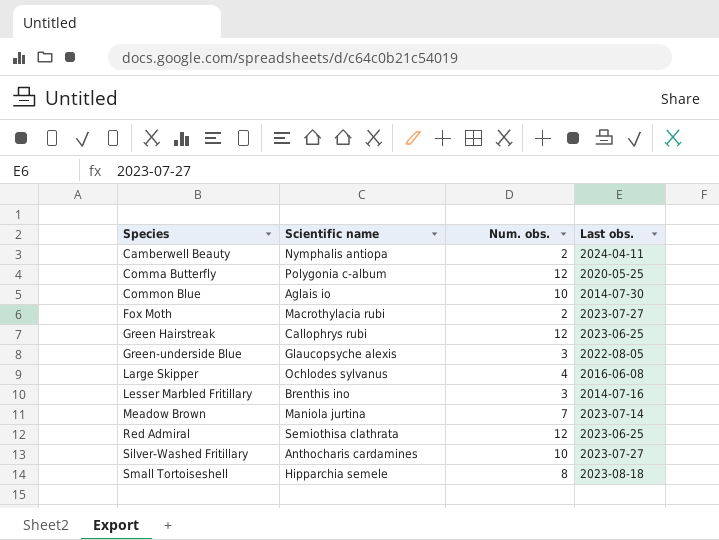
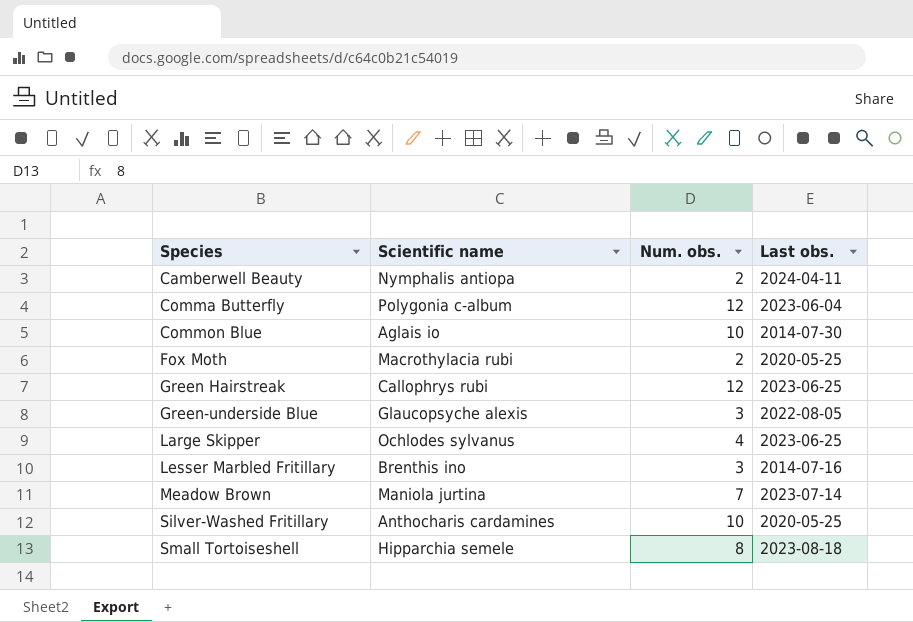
row Red Admiral: Semiothisa clathrata | 12 | 2023-06-25 -> none
Comma Butterfly | Last obs.: 2020-05-25 -> 2023-06-04
Fox Moth | Last obs.: 2023-07-27 -> 2020-05-25
Large Skipper | Last obs.: 2016-06-08 -> 2023-06-25
Silver-Washed Fritillary | Last obs.: 2023-07-27 -> 2020-05-25

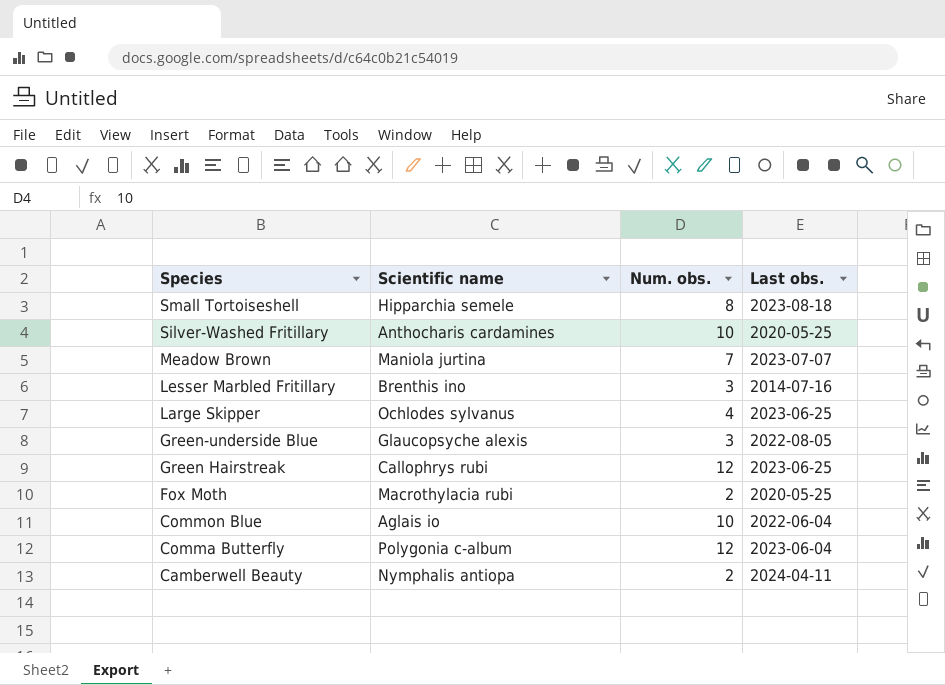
row order: Species ascending -> Species descending
Meadow Brown | Last obs.: 2023-07-14 -> 2023-07-07
Common Blue | Last obs.: 2014-07-30 -> 2022-06-04

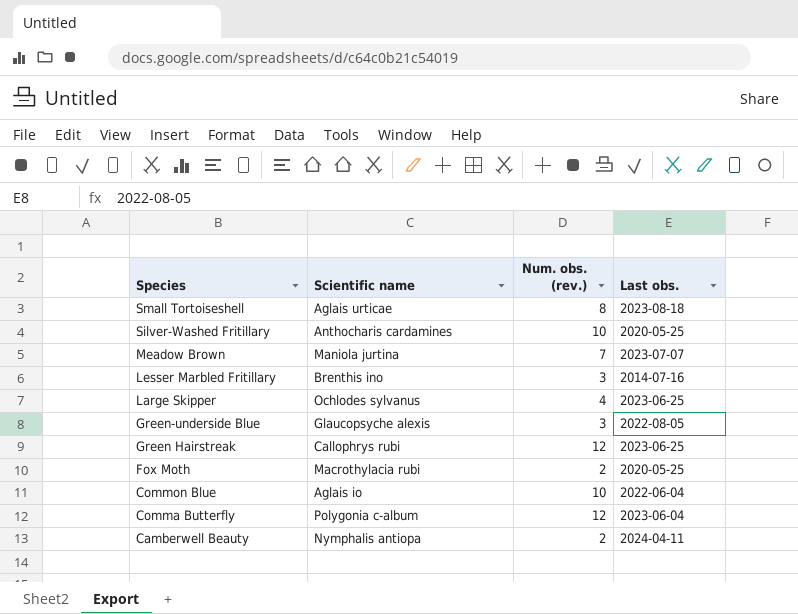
column name: Num. obs. -> Num. obs. (rev.)
Small Tortoiseshell | Scientific name: Hipparchia semele -> Aglais urticae

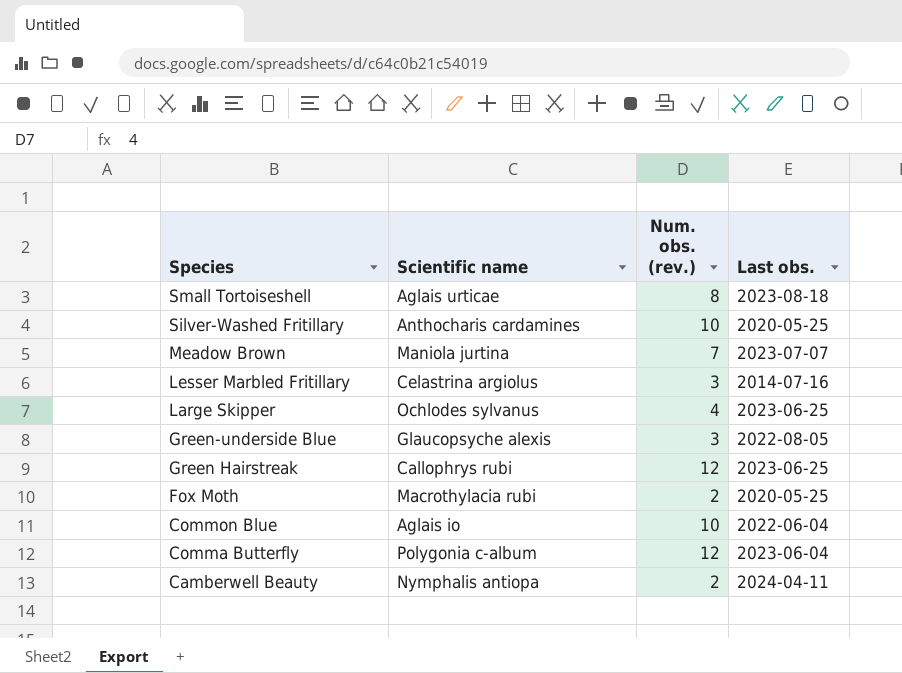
Lesser Marbled Fritillary | Scientific name: Brenthis ino -> Celastrina argiolus

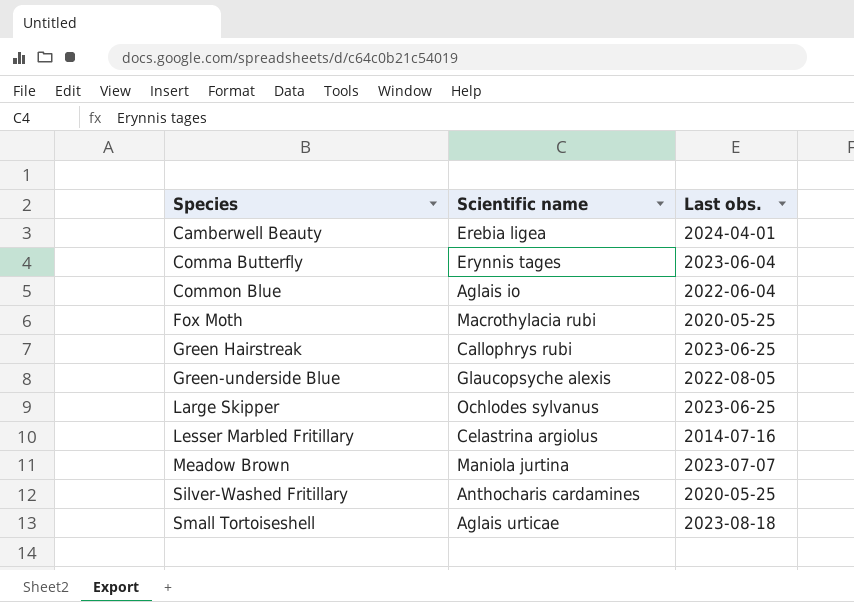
row order: Species descending -> Species ascending
column Num. obs. (rev.) | position: 3 -> none
Camberwell Beauty | Scientific name: Nymphalis antiopa -> Erebia ligea
Camberwell Beauty | Last obs.: 2024-04-11 -> 2024-04-01
Comma Butterfly | Scientific name: Polygonia c-album -> Erynnis tages

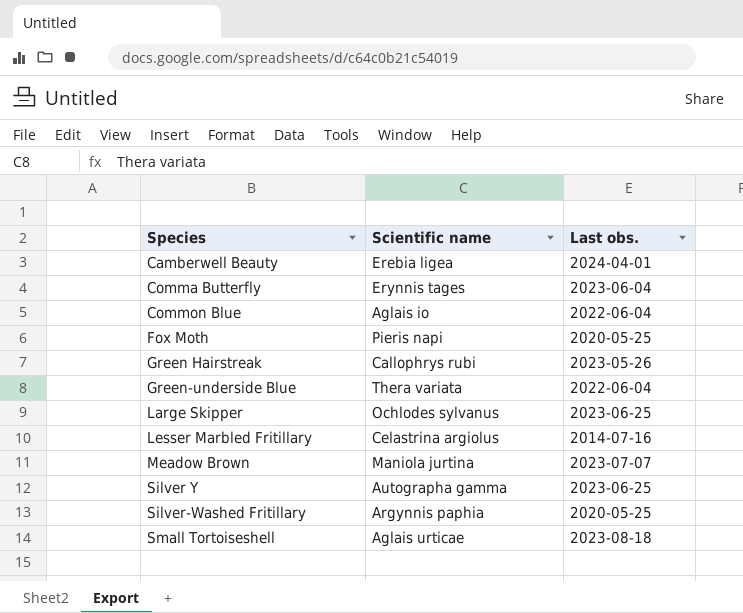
Fox Moth | Scientific name: Macrothylacia rubi -> Pieris napi
Green Hairstreak | Last obs.: 2023-06-25 -> 2023-05-26
Green-underside Blue | Scientific name: Glaucopsyche alexis -> Thera variata
Green-underside Blue | Last obs.: 2022-08-05 -> 2022-06-04
row Silver Y: none -> Autographa gamma | 2023-06-25
Silver-Washed Fritillary | Scientific name: Anthocharis cardamines -> Argynnis paphia

